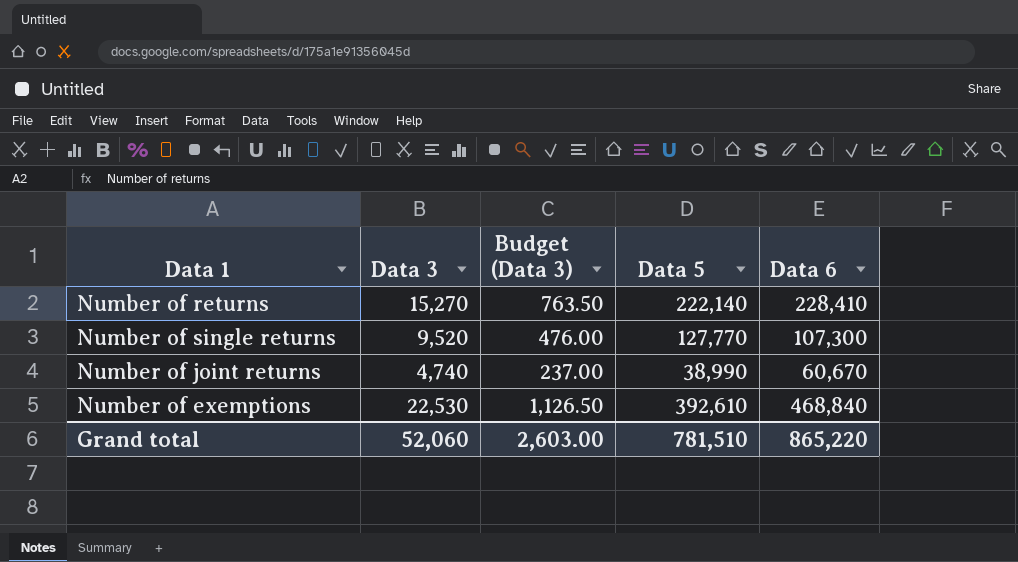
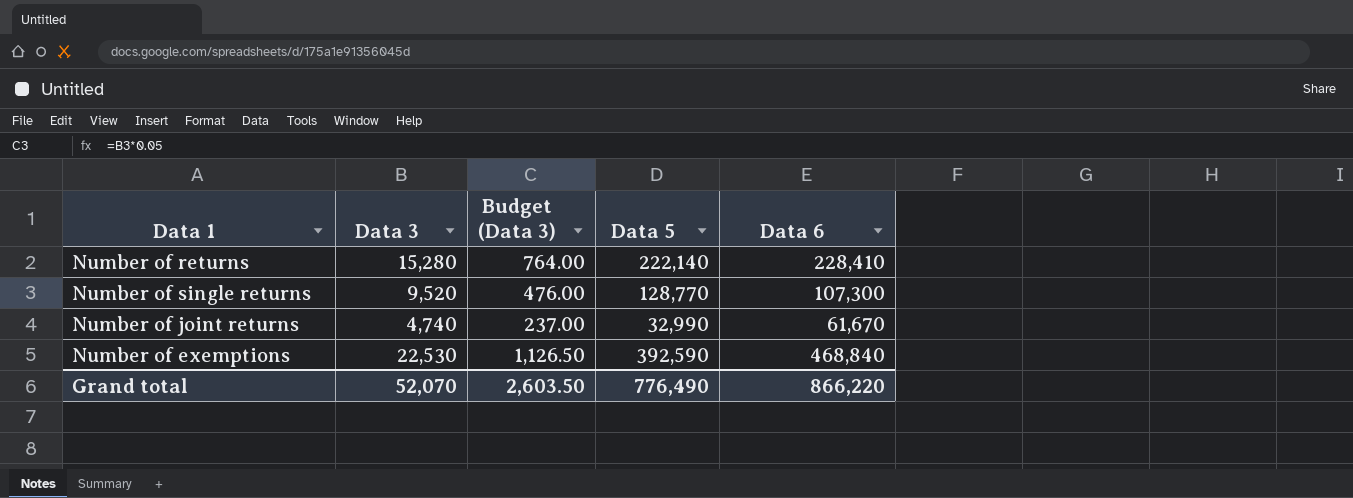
Number of returns | Data 3: 15,270 -> 15,280
Number of returns | Budget (Data 3): 763.50 -> 764.00
Number of single returns | Data 5: 127,770 -> 128,770
Number of joint returns | Data 5: 38,990 -> 32,990
Number of joint returns | Data 6: 60,670 -> 61,670
Number of exemptions | Data 5: 392,610 -> 392,590
Grand total | Data 3: 52,060 -> 52,070
Grand total | Budget (Data 3): 2,603.00 -> 2,603.50
Grand total | Data 5: 781,510 -> 776,490
Grand total | Data 6: 865,220 -> 866,220

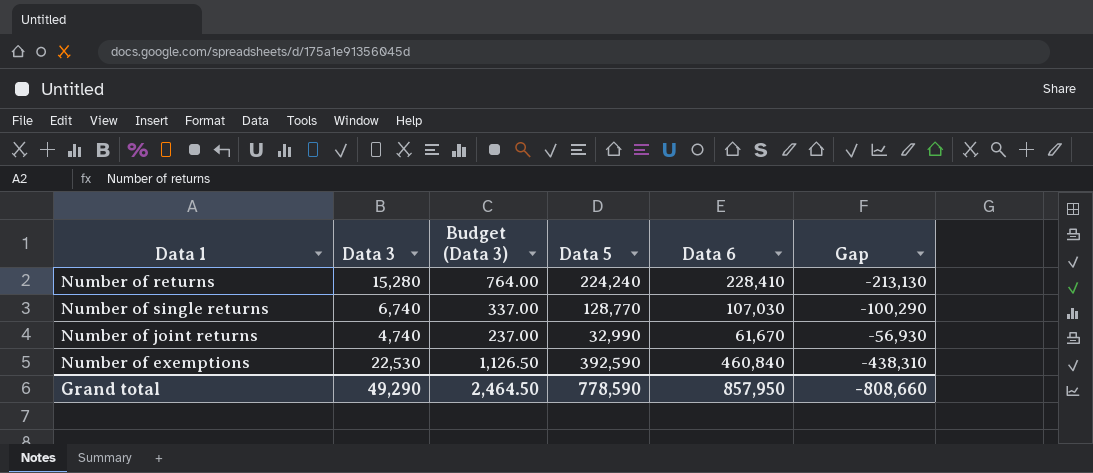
column Gap | formula: none -> [Data 3] - [Data 6]
Number of returns | Data 5: 222,140 -> 224,240
Number of single returns | Data 3: 9,520 -> 6,740
Number of single returns | Budget (Data 3): 476.00 -> 337.00
Number of single returns | Data 6: 107,300 -> 107,030
Number of exemptions | Data 6: 468,840 -> 460,840
Grand total | Data 3: 52,070 -> 49,290
Grand total | Budget (Data 3): 2,603.50 -> 2,464.50
Grand total | Data 5: 776,490 -> 778,590
Grand total | Data 6: 866,220 -> 857,950

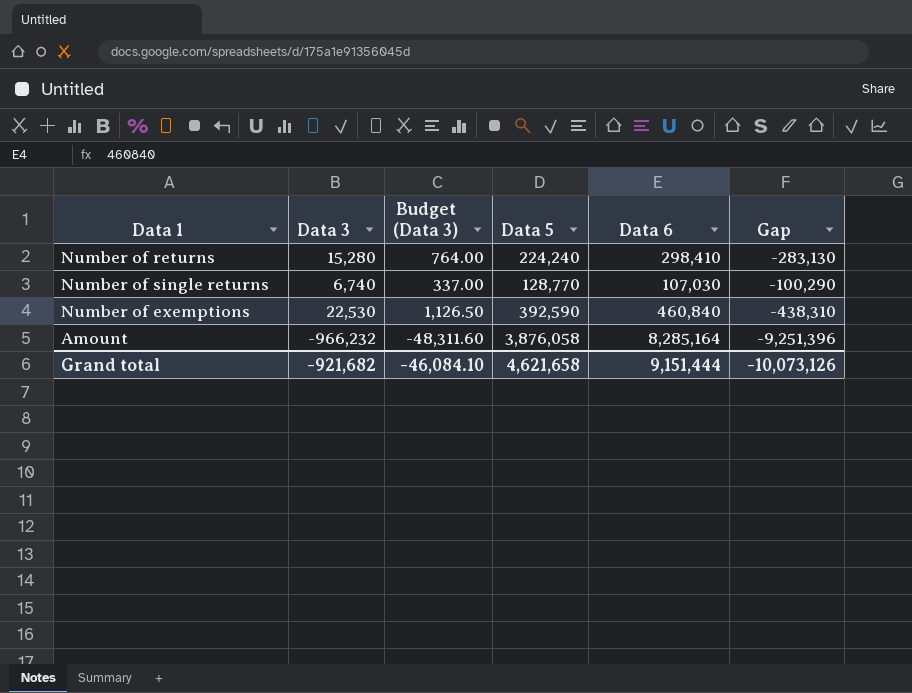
row Number of joint returns: 4,740 | 237.00 | 32,990 | 61,670 | -56,930 -> none
Number of returns | Data 6: 228,410 -> 298,410
Number of returns | Gap: -213,130 -> -283,130
row Amount: none -> -966,232 | -48,311.60 | 3,876,058 | 8,285,164 | -9,251,396
Grand total | Data 3: 49,290 -> -921,682
Grand total | Budget (Data 3): 2,464.50 -> -46,084.10
Grand total | Data 5: 778,590 -> 4,621,658
Grand total | Data 6: 857,950 -> 9,151,444
Grand total | Gap: -808,660 -> -10,073,126

